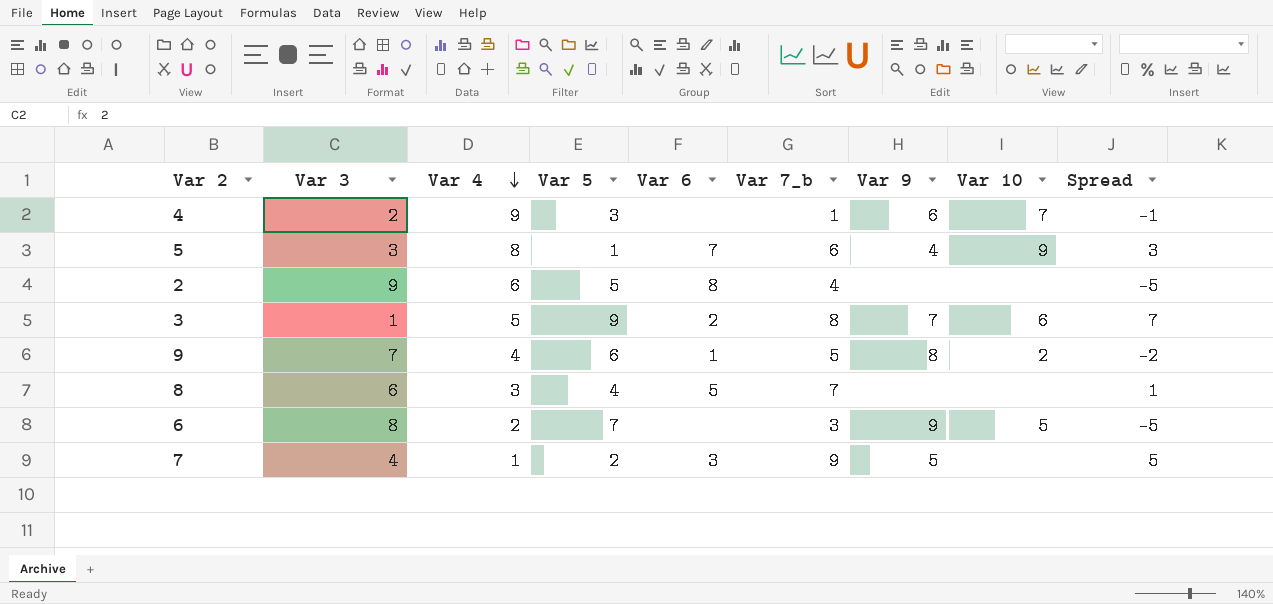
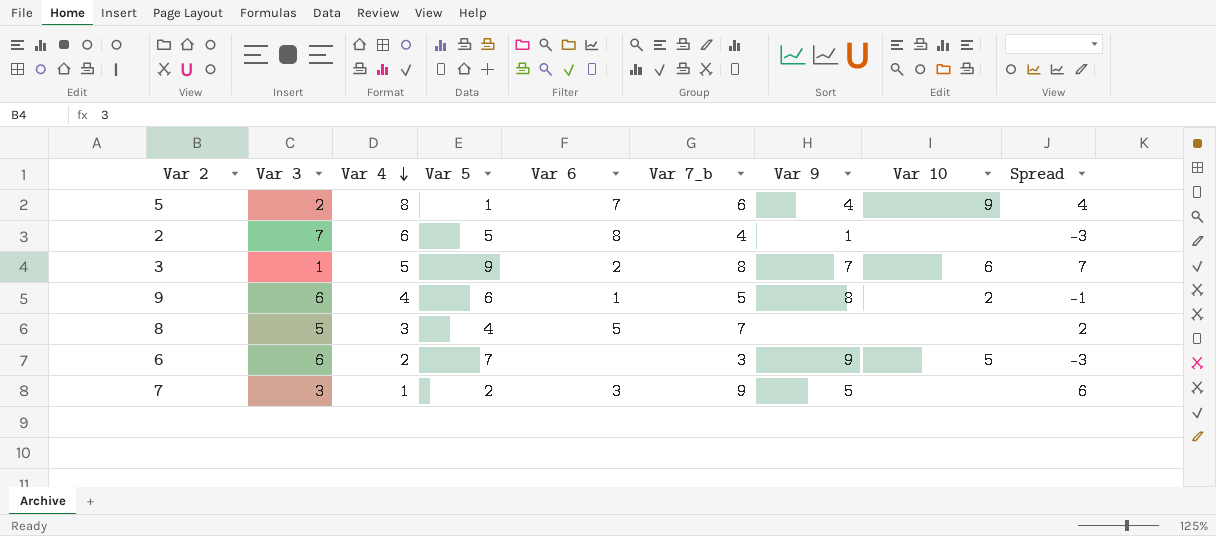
row 4: 2 | 9 | 3 | none | 1 | 6 | 7 | -1 -> none
5 | Var 3: 3 -> 2
5 | Spread: 3 -> 4
2 | Var 3: 9 -> 7
2 | Var 9: none -> 1
2 | Spread: -5 -> -3
9 | Var 3: 7 -> 6
9 | Spread: -2 -> -1
8 | Var 3: 6 -> 5
8 | Spread: 1 -> 2
6 | Var 3: 8 -> 6
6 | Spread: -5 -> -3
7 | Var 3: 4 -> 3
7 | Spread: 5 -> 6

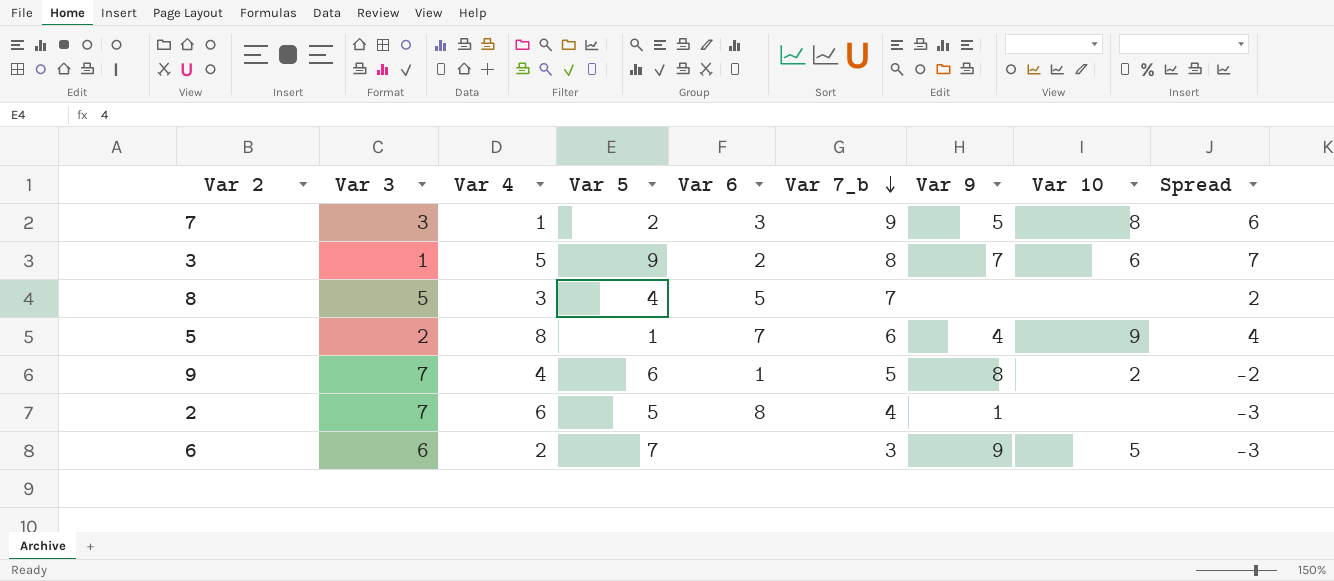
row order: Var 4 descending -> Var 7_b descending
7 | Var 10: none -> 8
9 | Var 3: 6 -> 7
9 | Spread: -1 -> -2

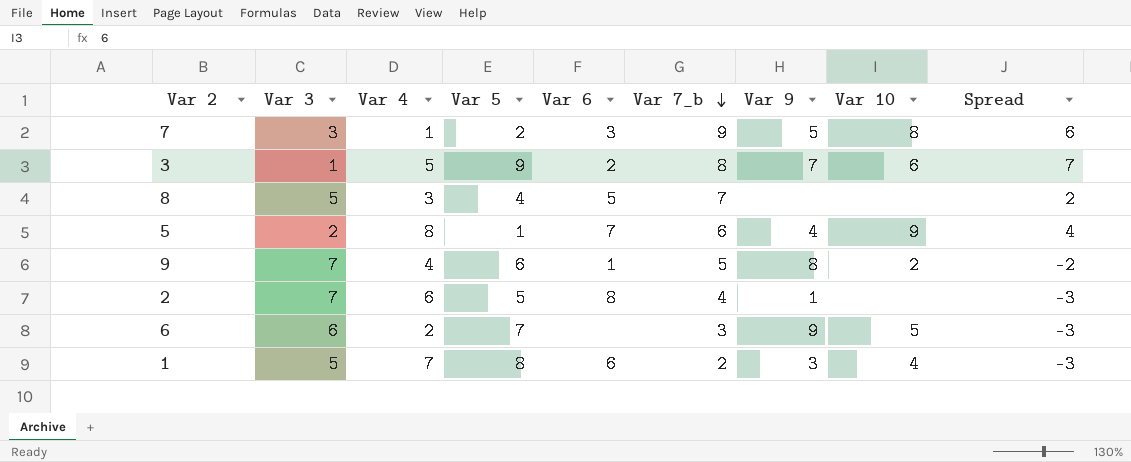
row 1: none -> 5 | 7 | 8 | 6 | 2 | 3 | 4 | -3

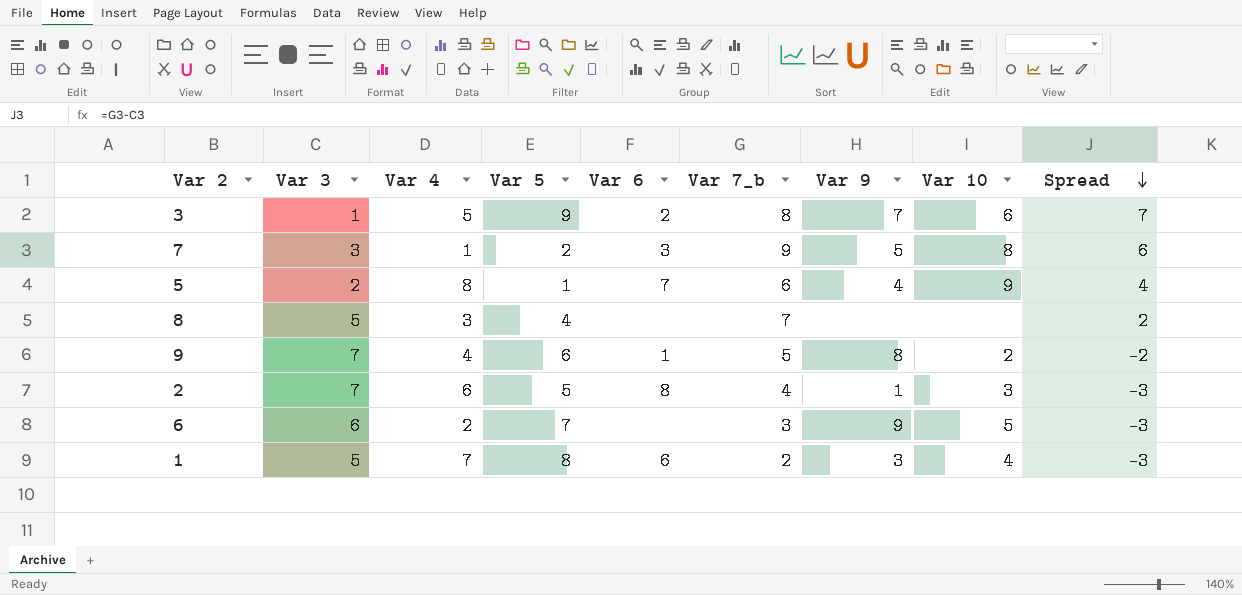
row order: Var 7_b descending -> Spread descending
8 | Var 6: 5 -> none
2 | Var 10: none -> 3

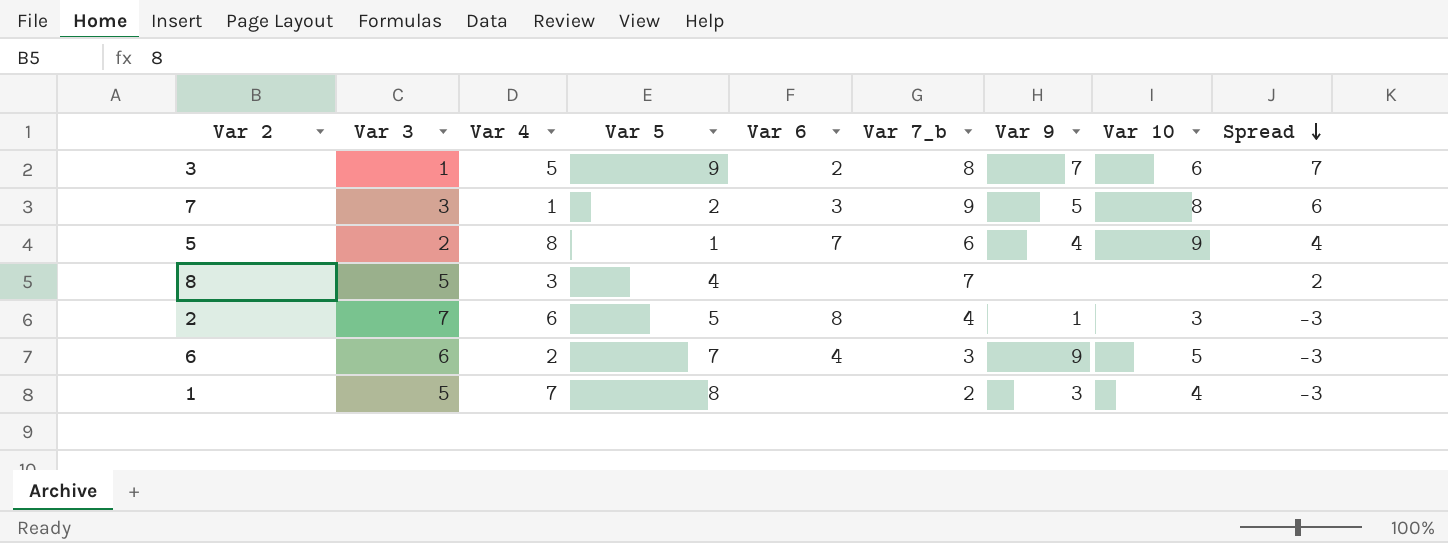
row 9: 7 | 4 | 6 | 1 | 5 | 8 | 2 | -2 -> none
6 | Var 6: none -> 4
1 | Var 6: 6 -> none

